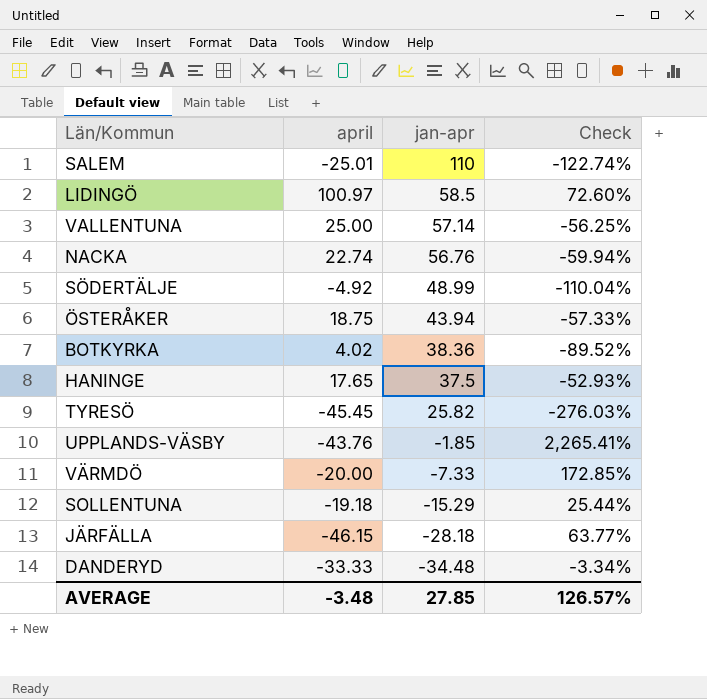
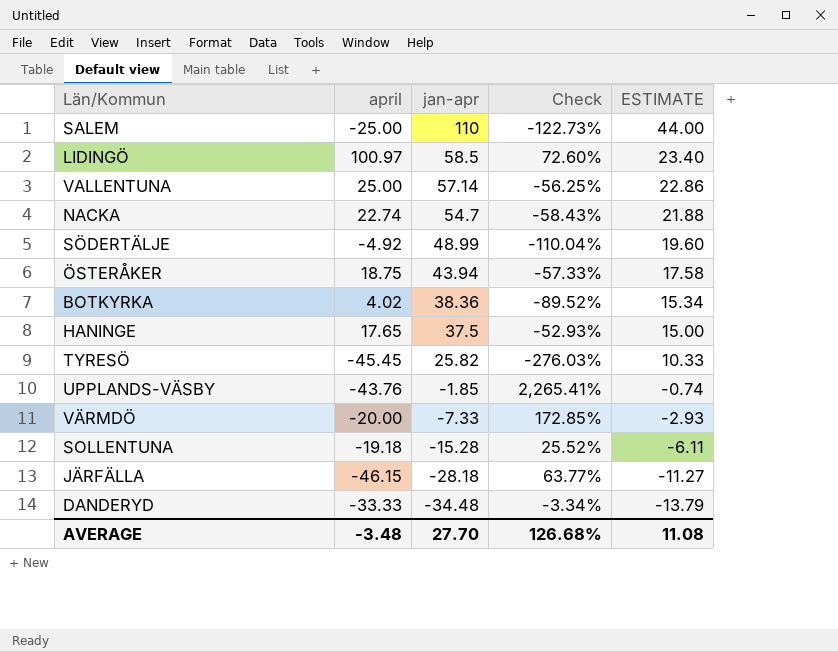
column ESTIMATE | formula: none -> [jan-apr] * 0.4
SALEM | april: -25.01 -> -25.00
SALEM | Check: -122.74% -> -122.73%
NACKA | jan-apr: 56.76 -> 54.7
NACKA | Check: -59.94% -> -58.43%
SOLLENTUNA | jan-apr: -15.29 -> -15.28
SOLLENTUNA | Check: 25.44% -> 25.52%
AVERAGE | jan-apr: 27.85 -> 27.70
AVERAGE | Check: 126.57% -> 126.68%

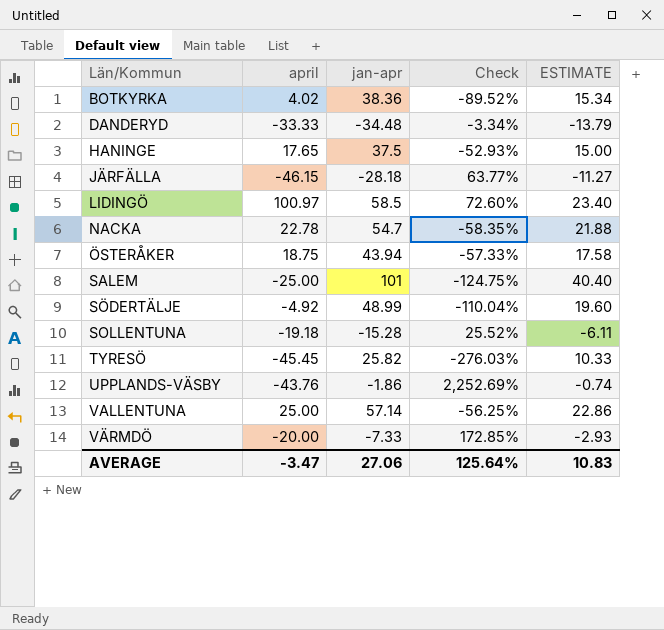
row order: jan-apr descending -> Län/Kommun ascending
NACKA | april: 22.74 -> 22.78
NACKA | Check: -58.43% -> -58.35%
SALEM | jan-apr: 110 -> 101
SALEM | Check: -122.73% -> -124.75%
SALEM | ESTIMATE: 44.00 -> 40.40
UPPLANDS-VÄSBY | jan-apr: -1.85 -> -1.86
UPPLANDS-VÄSBY | Check: 2,265.41% -> 2,252.69%
AVERAGE | april: -3.48 -> -3.47
AVERAGE | jan-apr: 27.70 -> 27.06
AVERAGE | Check: 126.68% -> 125.64%
AVERAGE | ESTIMATE: 11.08 -> 10.83

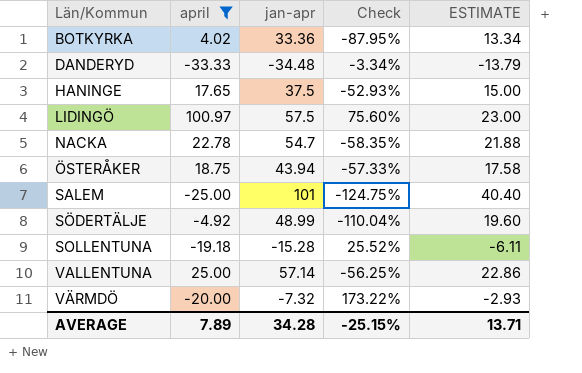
filter: none -> april >= -33.33
BOTKYRKA | jan-apr: 38.36 -> 33.36
BOTKYRKA | Check: -89.52% -> -87.95%
BOTKYRKA | ESTIMATE: 15.34 -> 13.34
LIDINGÖ | jan-apr: 58.5 -> 57.5
LIDINGÖ | Check: 72.60% -> 75.60%
LIDINGÖ | ESTIMATE: 23.40 -> 23.00
VÄRMDÖ | jan-apr: -7.33 -> -7.32
VÄRMDÖ | Check: 172.85% -> 173.22%
AVERAGE | april: -3.47 -> 7.89
AVERAGE | jan-apr: 27.06 -> 34.28
AVERAGE | Check: 125.64% -> -25.15%
AVERAGE | ESTIMATE: 10.83 -> 13.71

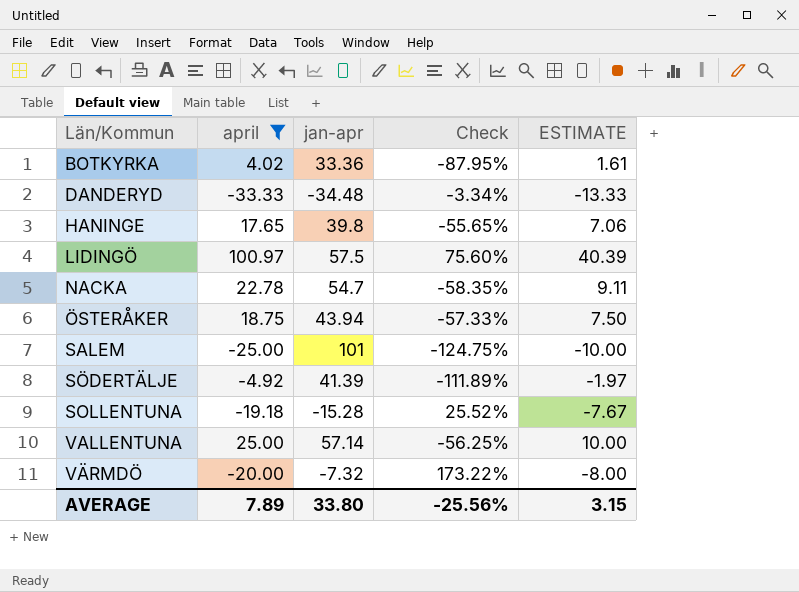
column ESTIMATE | formula: [jan-apr] * 0.4 -> [april] * 0.4
HANINGE | jan-apr: 37.5 -> 39.8
HANINGE | Check: -52.93% -> -55.65%
SÖDERTÄLJE | jan-apr: 48.99 -> 41.39
SÖDERTÄLJE | Check: -110.04% -> -111.89%
AVERAGE | jan-apr: 34.28 -> 33.80
AVERAGE | Check: -25.15% -> -25.56%
AVERAGE | ESTIMATE: 13.71 -> 3.15

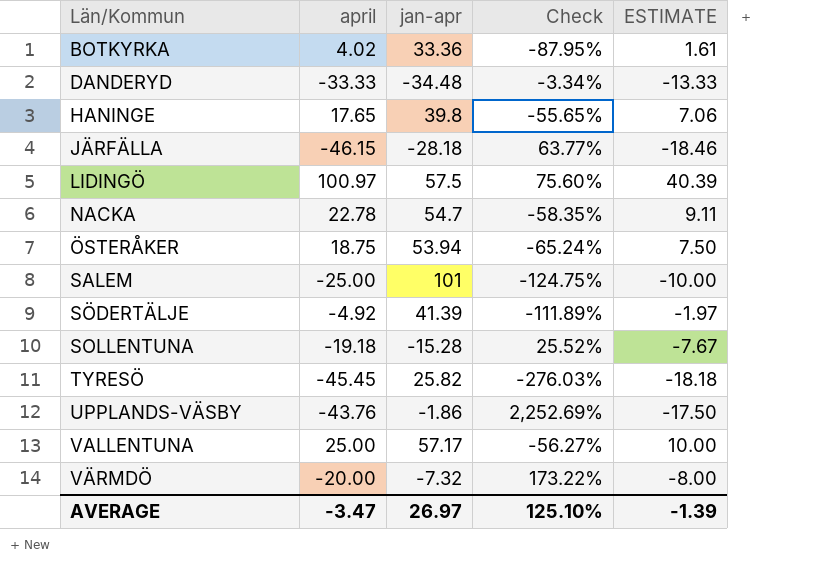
filter: april >= -33.33 -> none
ÖSTERÅKER | jan-apr: 43.94 -> 53.94
ÖSTERÅKER | Check: -57.33% -> -65.24%
VALLENTUNA | jan-apr: 57.14 -> 57.17
VALLENTUNA | Check: -56.25% -> -56.27%
AVERAGE | april: 7.89 -> -3.47
AVERAGE | jan-apr: 33.80 -> 26.97
AVERAGE | Check: -25.56% -> 125.10%
AVERAGE | ESTIMATE: 3.15 -> -1.39

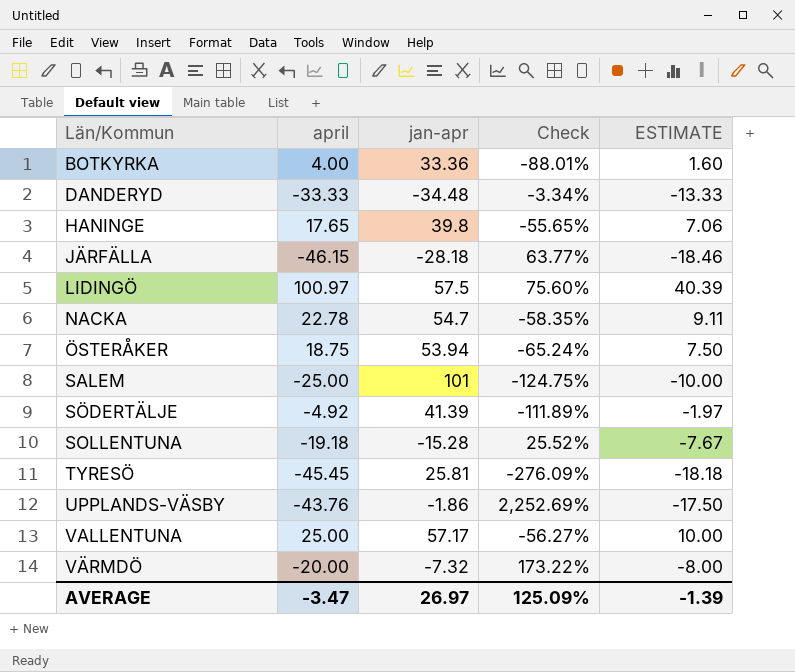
BOTKYRKA | april: 4.02 -> 4.00
BOTKYRKA | Check: -87.95% -> -88.01%
BOTKYRKA | ESTIMATE: 1.61 -> 1.60
TYRESÖ | jan-apr: 25.82 -> 25.81
TYRESÖ | Check: -276.03% -> -276.09%
AVERAGE | Check: 125.10% -> 125.09%

